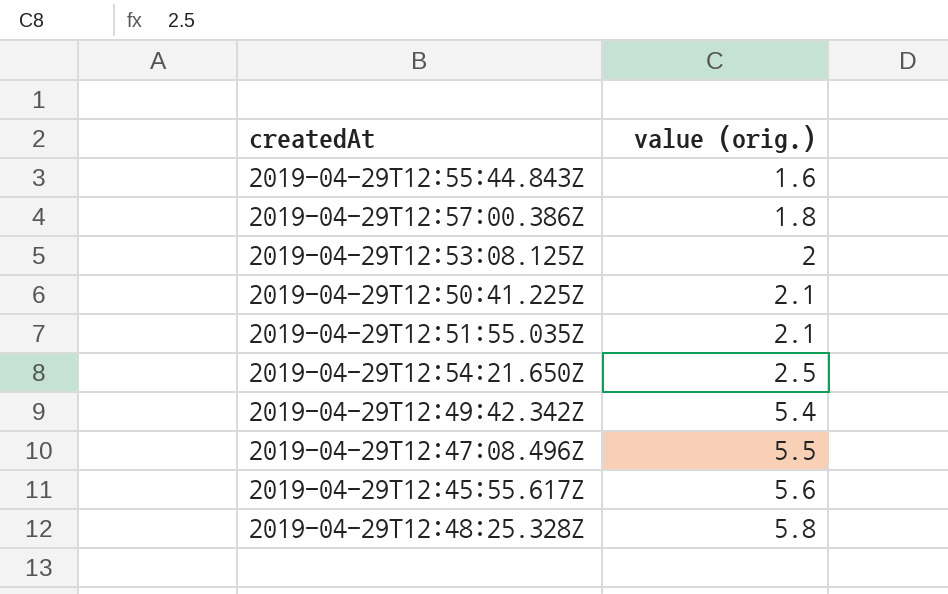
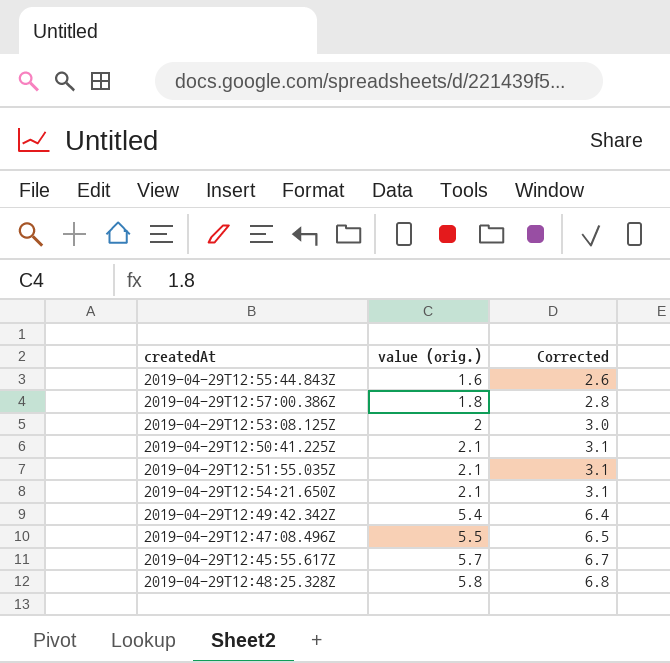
column Corrected | formula: none -> [value (orig.)] + 1
2019-04-29T12:54:21.650Z | value (orig.): 2.5 -> 2.1
2019-04-29T12:45:55.617Z | value (orig.): 5.6 -> 5.7

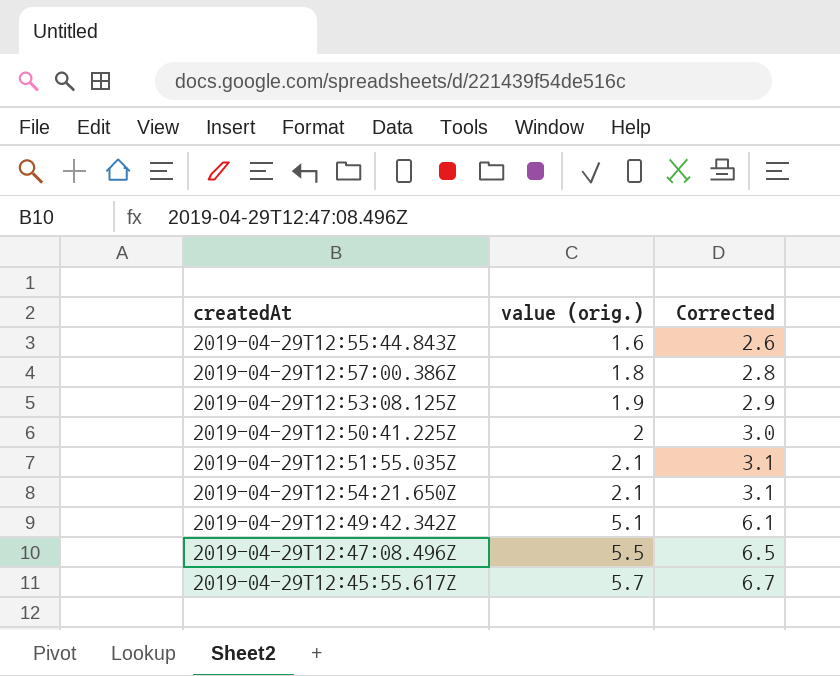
row 2019-04-29T12:48:25.328Z: 5.8 | 6.8 -> none
2019-04-29T12:53:08.125Z | value (orig.): 2 -> 1.9
2019-04-29T12:53:08.125Z | Corrected: 3.0 -> 2.9
2019-04-29T12:50:41.225Z | value (orig.): 2.1 -> 2
2019-04-29T12:50:41.225Z | Corrected: 3.1 -> 3.0
2019-04-29T12:49:42.342Z | value (orig.): 5.4 -> 5.1
2019-04-29T12:49:42.342Z | Corrected: 6.4 -> 6.1

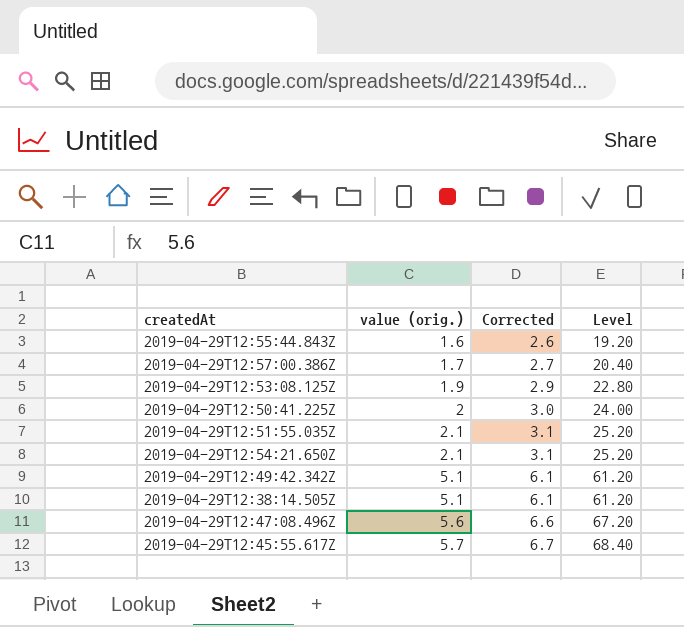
column Level | formula: none -> [value (orig.)] * 12
2019-04-29T12:57:00.386Z | value (orig.): 1.8 -> 1.7
2019-04-29T12:57:00.386Z | Corrected: 2.8 -> 2.7
row 2019-04-29T12:38:14.505Z: none -> 5.1 | 6.1 | 61.20
2019-04-29T12:47:08.496Z | value (orig.): 5.5 -> 5.6
2019-04-29T12:47:08.496Z | Corrected: 6.5 -> 6.6

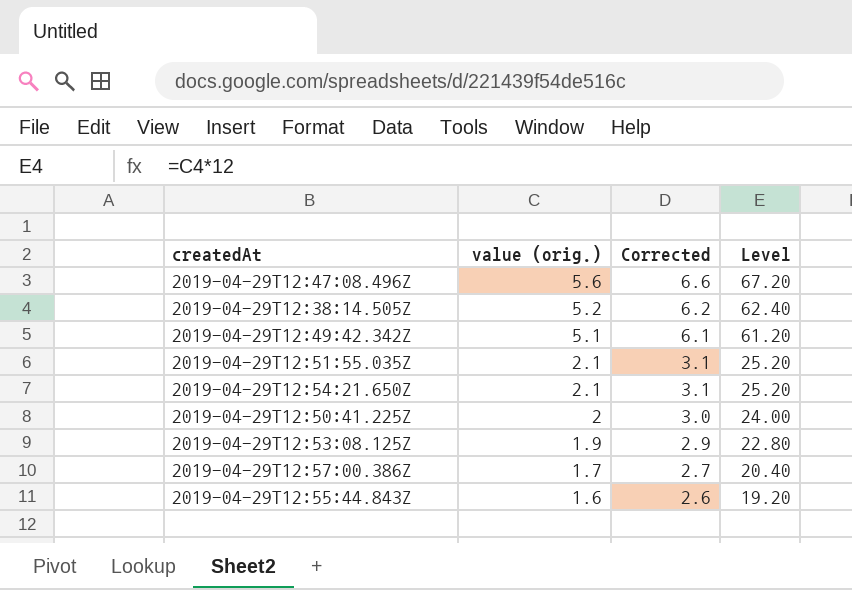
row order: value (orig.) ascending -> value (orig.) descending
row 2019-04-29T12:45:55.617Z: 5.7 | 6.7 | 68.40 -> none
2019-04-29T12:38:14.505Z | value (orig.): 5.1 -> 5.2
2019-04-29T12:38:14.505Z | Corrected: 6.1 -> 6.2
2019-04-29T12:38:14.505Z | Level: 61.20 -> 62.40

